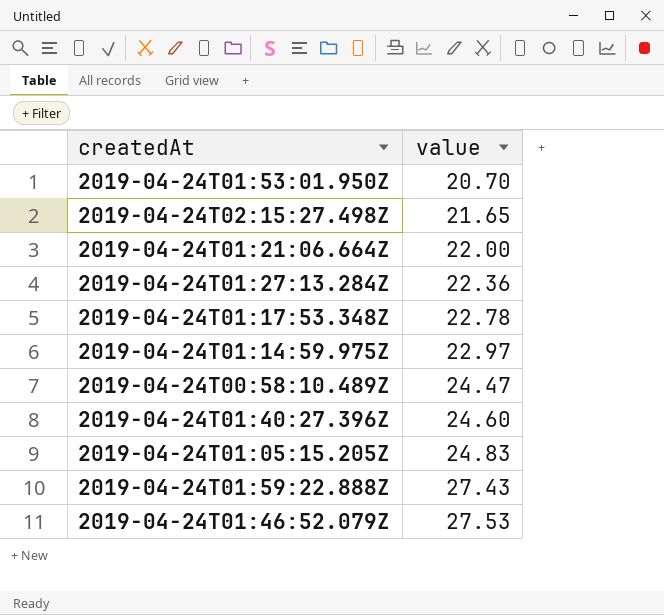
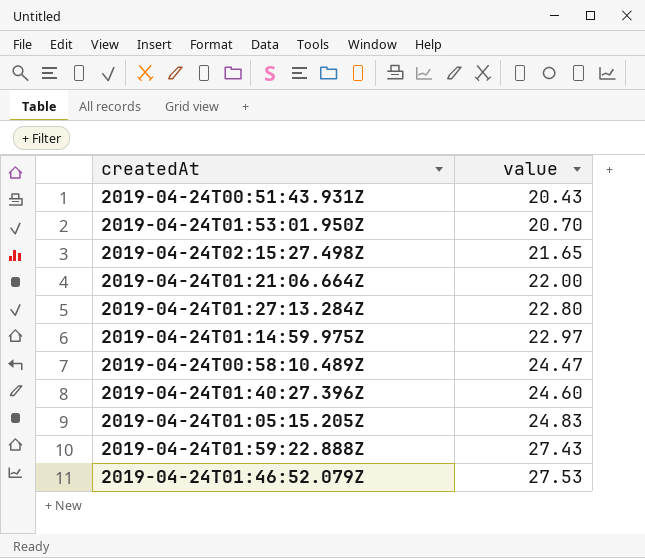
row 2019-04-24T01:17:53.348Z: 22.78 -> none
row 2019-04-24T00:51:43.931Z: none -> 20.43
2019-04-24T01:27:13.284Z | value: 22.36 -> 22.80

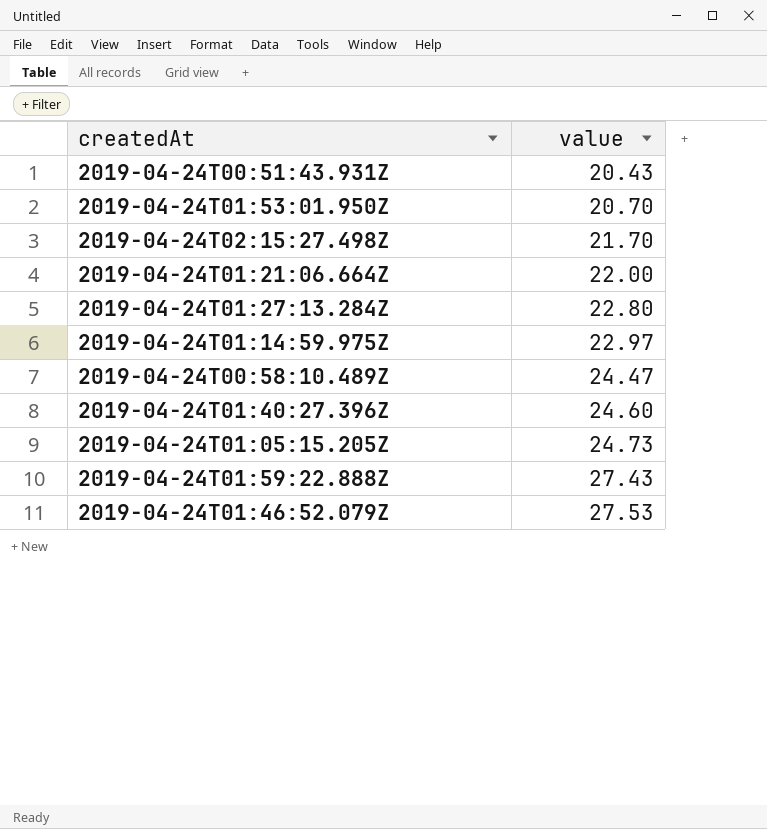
2019-04-24T02:15:27.498Z | value: 21.65 -> 21.70
2019-04-24T01:05:15.205Z | value: 24.83 -> 24.73

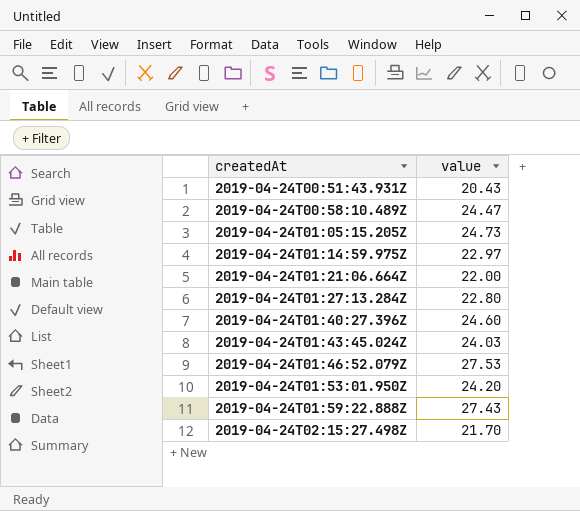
row order: value ascending -> createdAt ascending
row 2019-04-24T01:43:45.024Z: none -> 24.03
2019-04-24T01:53:01.950Z | value: 20.70 -> 24.20

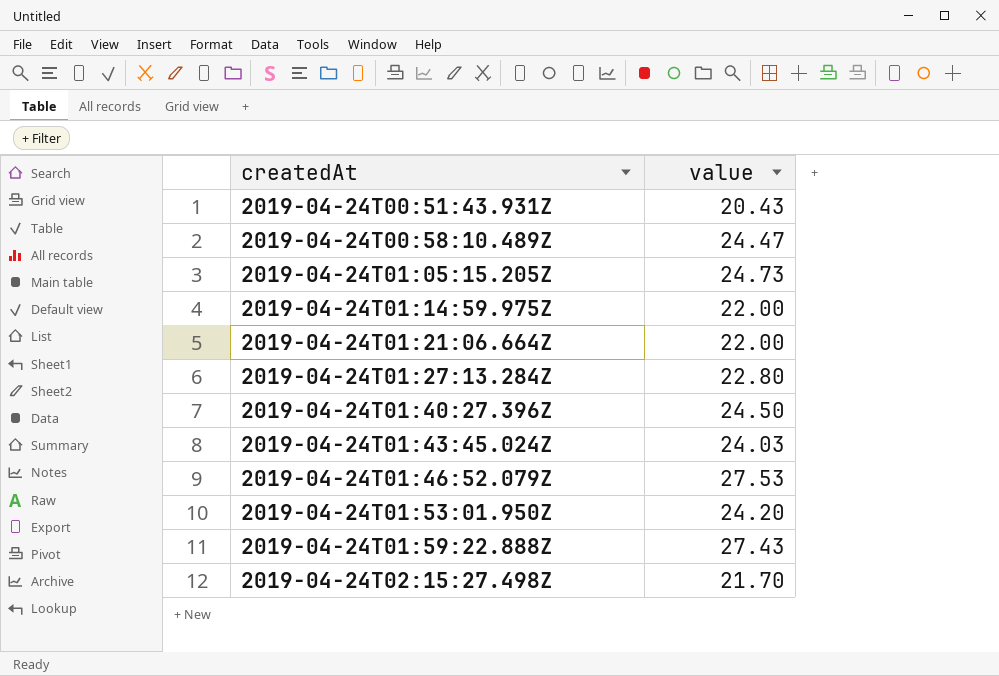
2019-04-24T01:14:59.975Z | value: 22.97 -> 22.00
2019-04-24T01:40:27.396Z | value: 24.60 -> 24.50

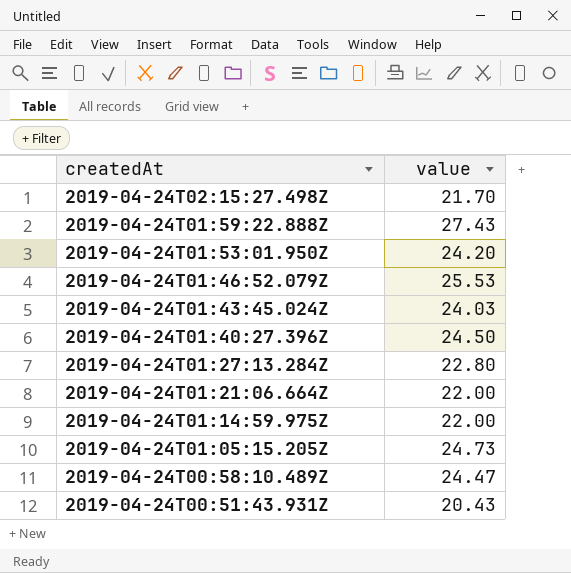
row order: createdAt ascending -> createdAt descending
2019-04-24T01:46:52.079Z | value: 27.53 -> 25.53

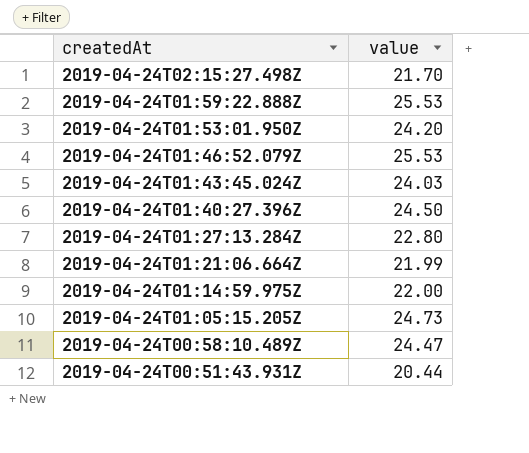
2019-04-24T01:59:22.888Z | value: 27.43 -> 25.53
2019-04-24T01:21:06.664Z | value: 22.00 -> 21.99
2019-04-24T00:51:43.931Z | value: 20.43 -> 20.44

